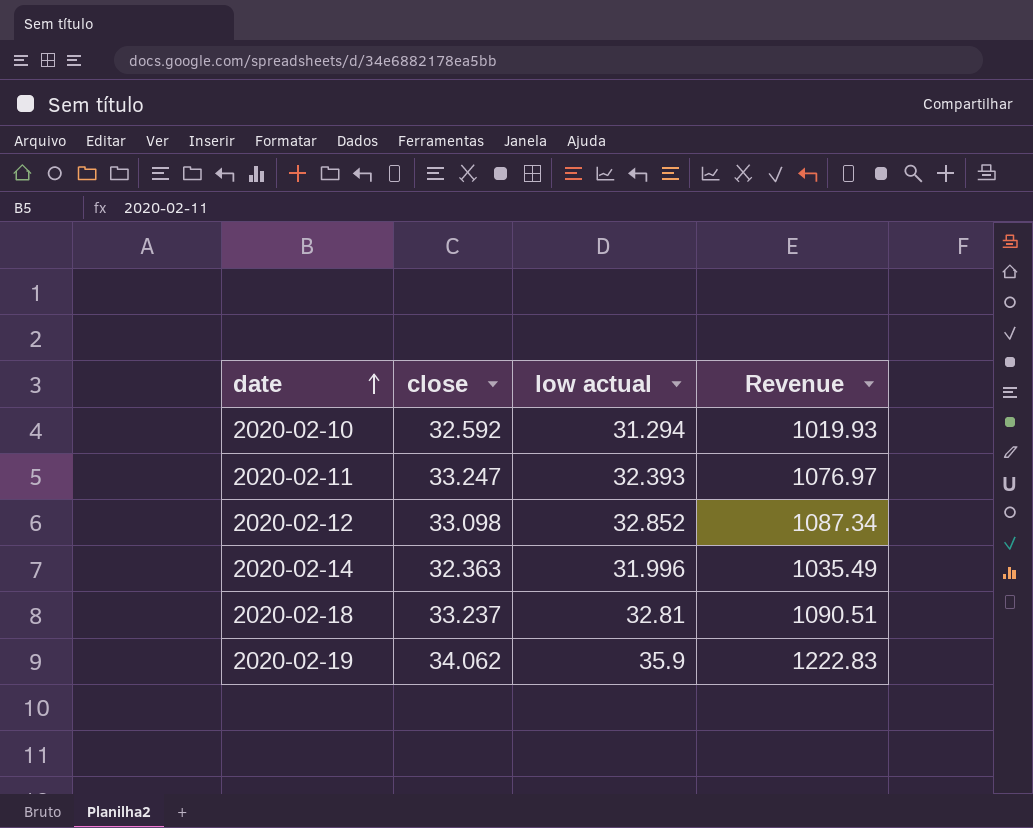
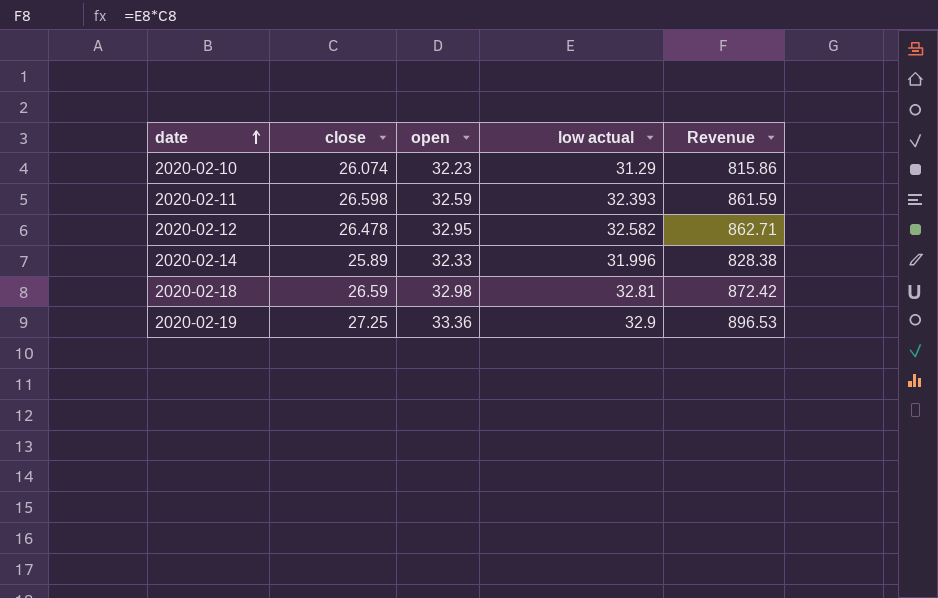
column open | position: none -> 3
2020-02-10 | close: 32.592 -> 26.074
2020-02-10 | low actual: 31.294 -> 31.29
2020-02-10 | Revenue: 1019.93 -> 815.86
2020-02-11 | close: 33.247 -> 26.598
2020-02-11 | Revenue: 1076.97 -> 861.59
2020-02-12 | close: 33.098 -> 26.478
2020-02-12 | low actual: 32.852 -> 32.582
2020-02-12 | Revenue: 1087.34 -> 862.71
2020-02-14 | close: 32.363 -> 25.89
2020-02-14 | Revenue: 1035.49 -> 828.38
2020-02-18 | close: 33.237 -> 26.59
2020-02-18 | Revenue: 1090.51 -> 872.42
2020-02-19 | close: 34.062 -> 27.25
2020-02-19 | low actual: 35.9 -> 32.9
2020-02-19 | Revenue: 1222.83 -> 896.53

